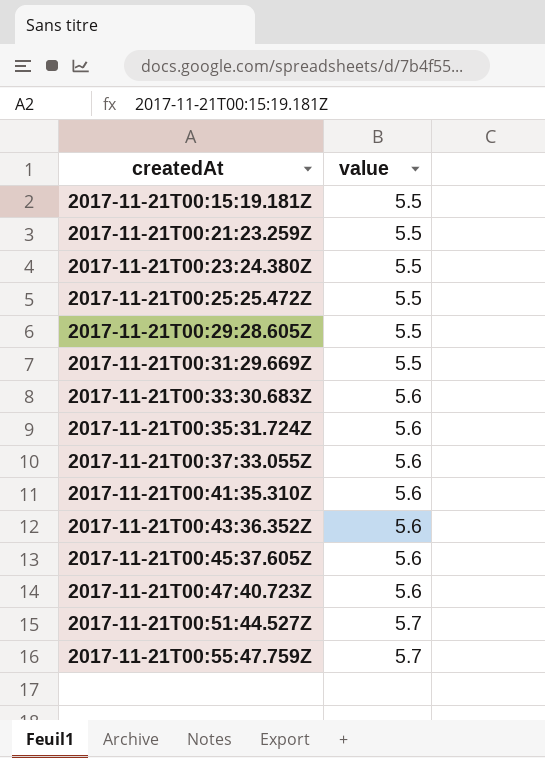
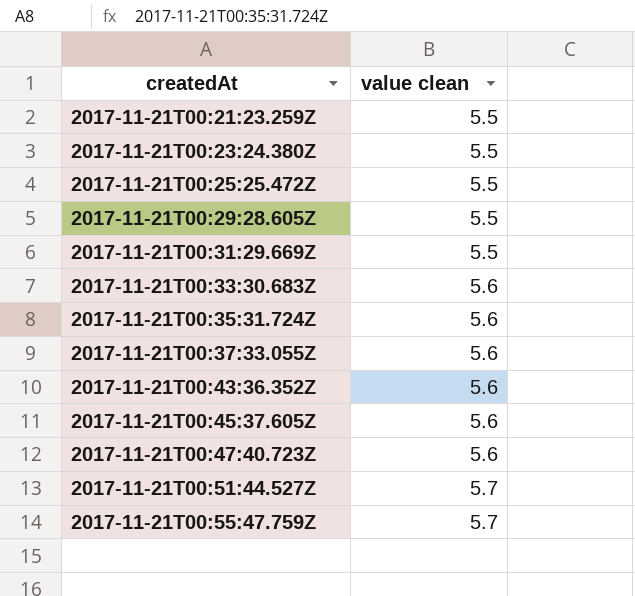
column name: value -> value clean
row 2017-11-21T00:15:19.181Z: 5.5 -> none
row 2017-11-21T00:41:35.310Z: 5.6 -> none

